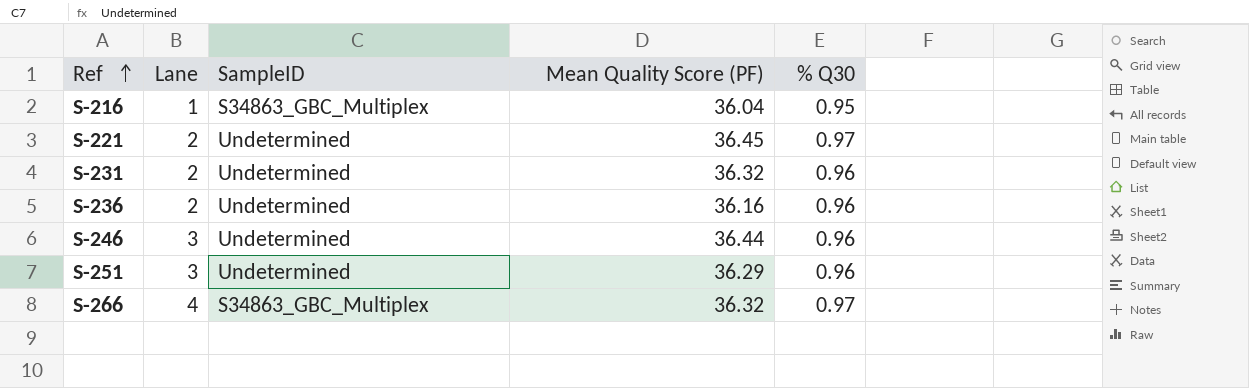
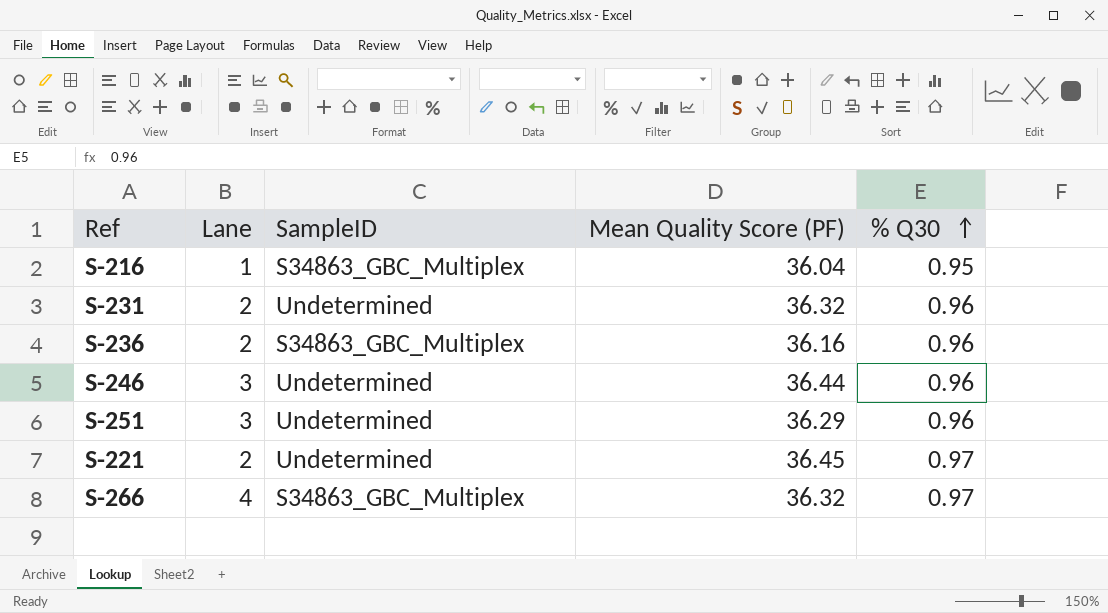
row order: Ref ascending -> % Q30 ascending
S-236 | SampleID: Undetermined -> S34863_GBC_Multiplex

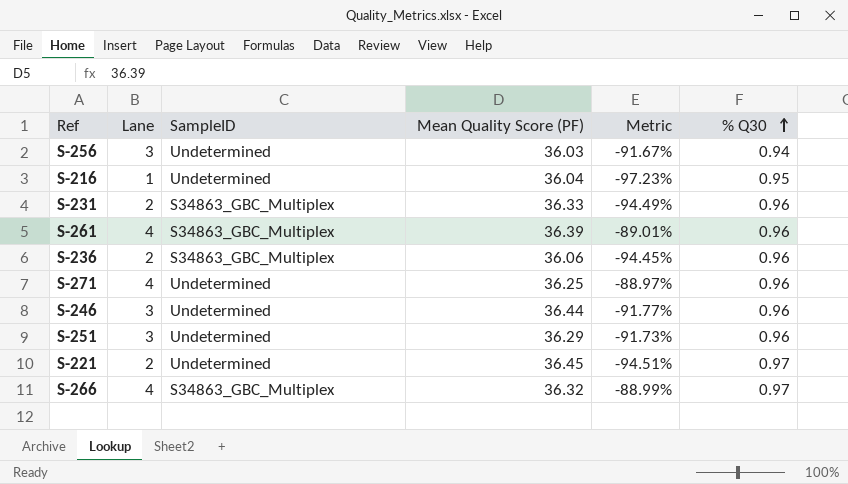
column Metric | formula: none -> ([Lane] - [Mean Quality Score (PF)]) / [Mean Quality Score (PF)]
row S-256: none -> 3 | Undetermined | 36.03 | -91.67% | 0.94
S-216 | SampleID: S34863_GBC_Multiplex -> Undetermined
S-231 | SampleID: Undetermined -> S34863_GBC_Multiplex
S-231 | Mean Quality Score (PF): 36.32 -> 36.33
row S-261: none -> 4 | S34863_GBC_Multiplex | 36.39 | -89.01% | 0.96
S-236 | Mean Quality Score (PF): 36.16 -> 36.06
row S-271: none -> 4 | Undetermined | 36.25 | -88.97% | 0.96

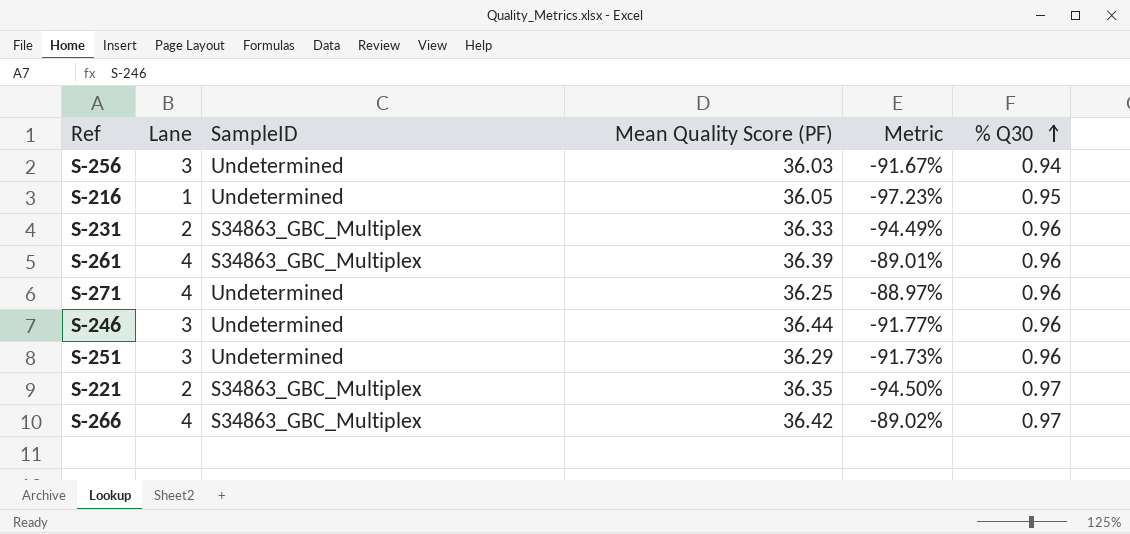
row S-236: 2 | S34863_GBC_Multiplex | 36.06 | -94.45% | 0.96 -> none
S-216 | Mean Quality Score (PF): 36.04 -> 36.05
S-221 | SampleID: Undetermined -> S34863_GBC_Multiplex
S-221 | Mean Quality Score (PF): 36.45 -> 36.35
S-221 | Metric: -94.51% -> -94.50%
S-266 | Mean Quality Score (PF): 36.32 -> 36.42
S-266 | Metric: -88.99% -> -89.02%

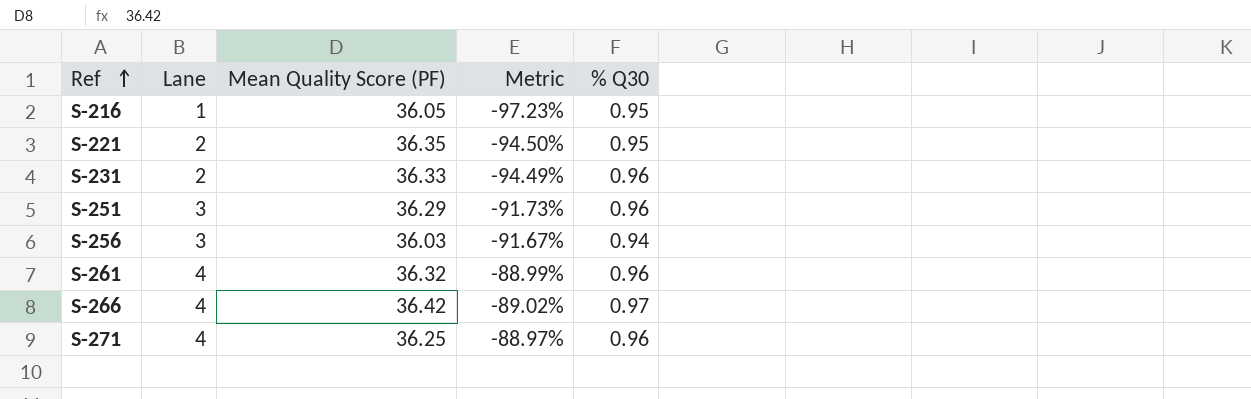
row order: % Q30 ascending -> Ref ascending
column SampleID | position: 3 -> none
row S-246: 3 | Undetermined | 36.44 | -91.77% | 0.96 -> none
S-221 | % Q30: 0.97 -> 0.95
S-261 | Mean Quality Score (PF): 36.39 -> 36.32
S-261 | Metric: -89.01% -> -88.99%

